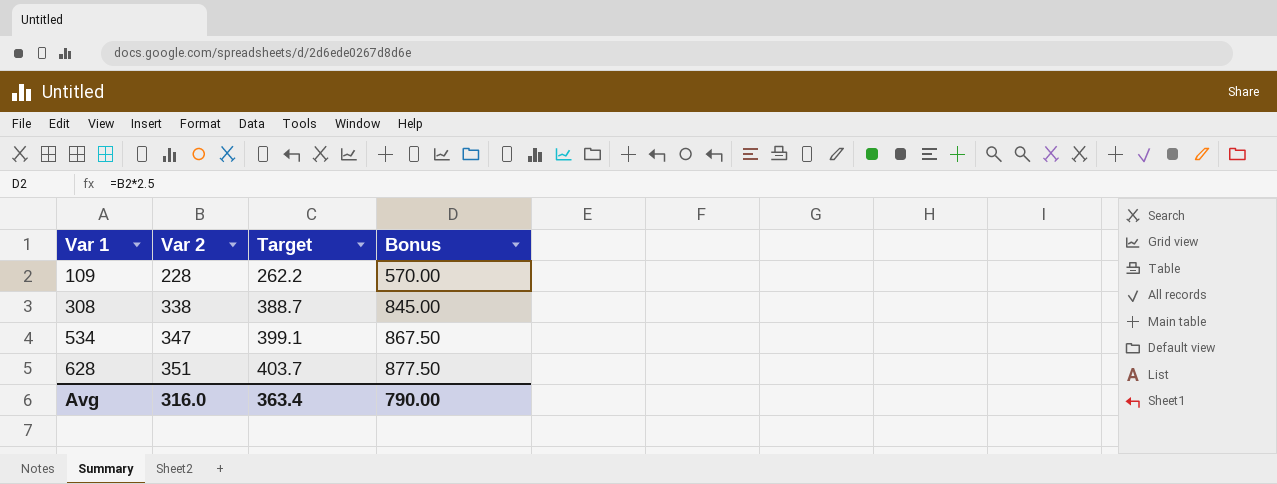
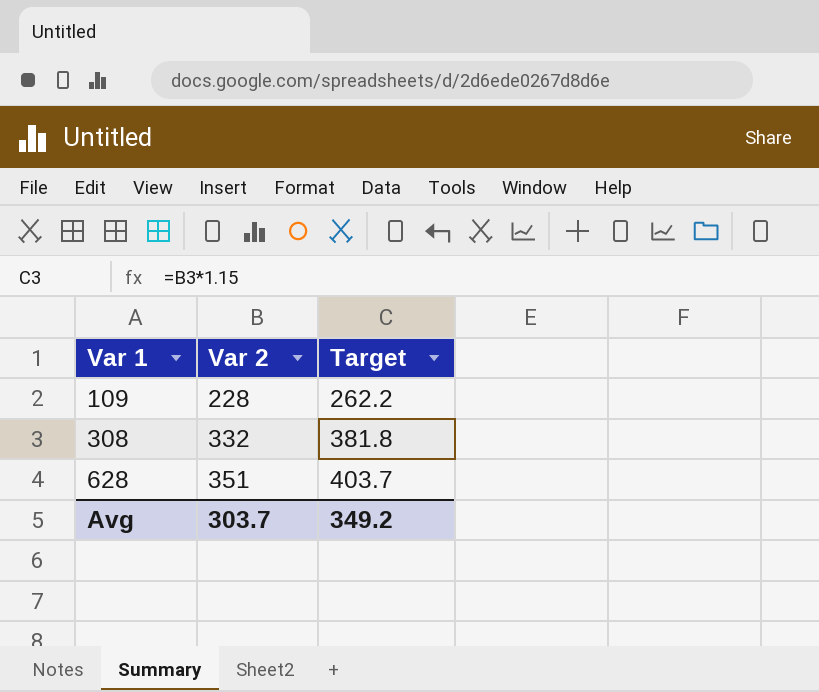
column Bonus | formula: [Var 2] * 2.5 -> none
row 534: 347 | 399.1 | 867.50 -> none
308 | Var 2: 338 -> 332
308 | Target: 388.7 -> 381.8
Avg | Var 2: 316.0 -> 303.7
Avg | Target: 363.4 -> 349.2

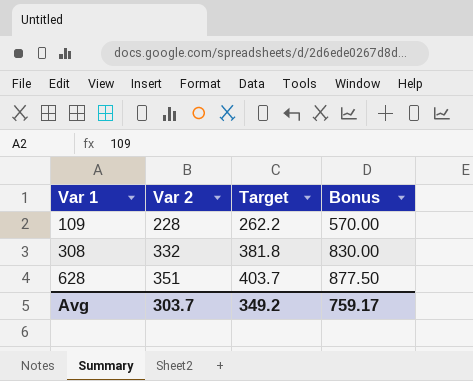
column Bonus | formula: none -> [Var 2] * 2.5

